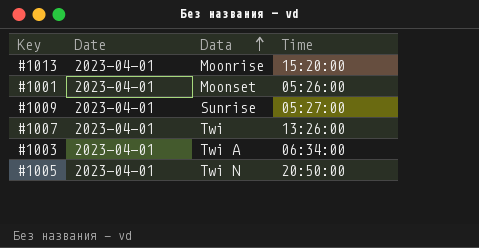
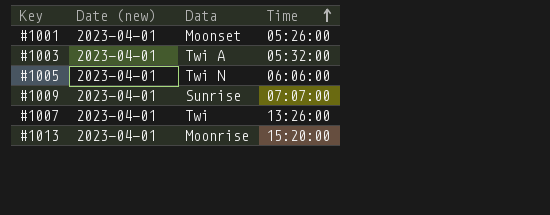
row order: Data ascending -> Time ascending
column name: Date -> Date (new)
#1003 | Time: 06:34:00 -> 05:32:00
#1005 | Time: 20:50:00 -> 06:06:00
#1009 | Time: 05:27:00 -> 07:07:00

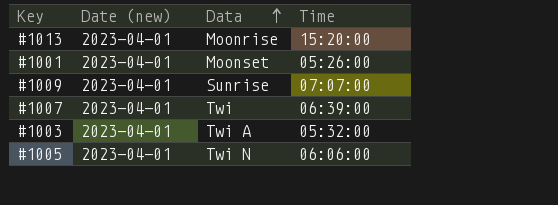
row order: Time ascending -> Data ascending
#1007 | Time: 13:26:00 -> 06:39:00

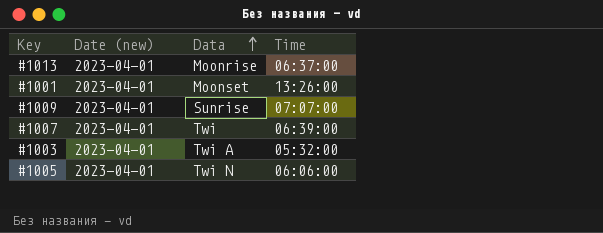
#1013 | Time: 15:20:00 -> 06:37:00
#1001 | Time: 05:26:00 -> 13:26:00

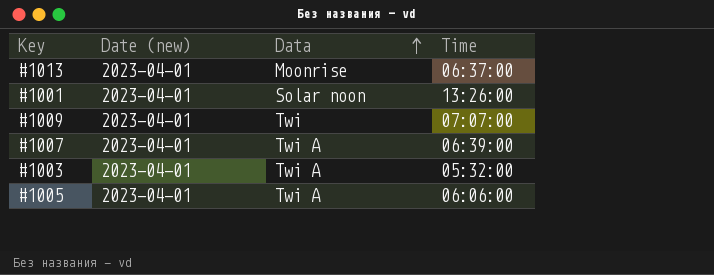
#1001 | Data: Moonset -> Solar noon
#1009 | Data: Sunrise -> Twi
#1007 | Data: Twi -> Twi A
#1005 | Data: Twi N -> Twi A

